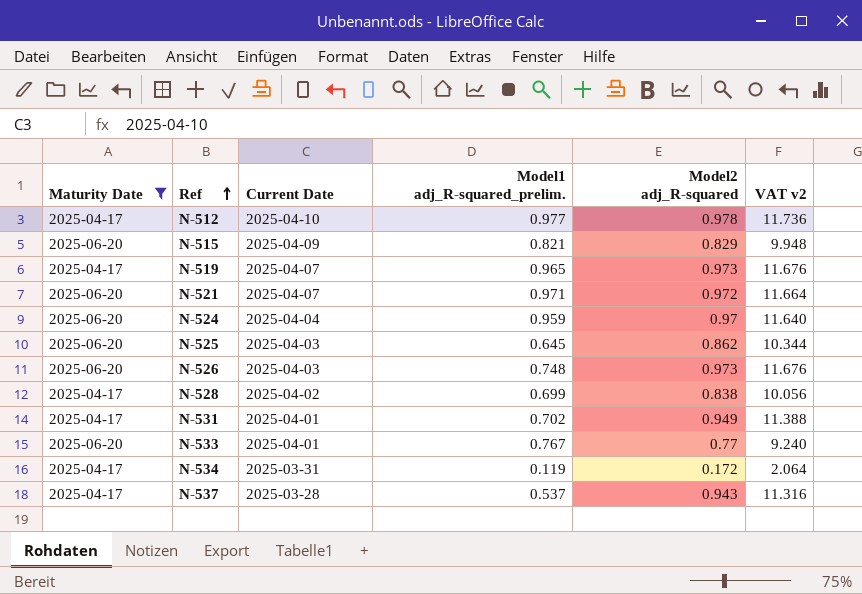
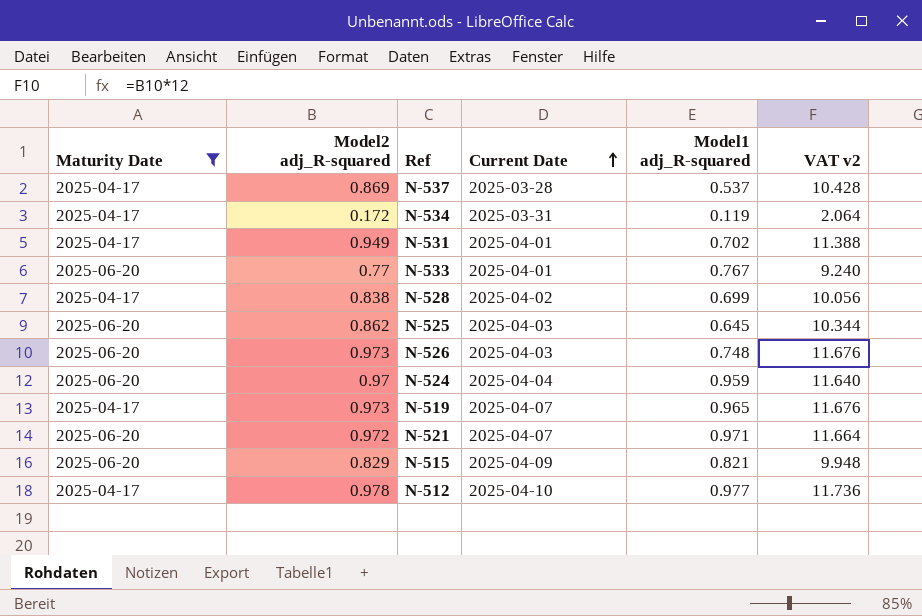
row order: Ref ascending -> Current Date ascending
column Model2 adj_R-squared | position: 5 -> 2
column name: Model1 adj_R-squared_prelim. -> Model1 adj_R-squared
N-537 | Model2 adj_R-squared: 0.943 -> 0.869
N-537 | VAT v2: 11.316 -> 10.428

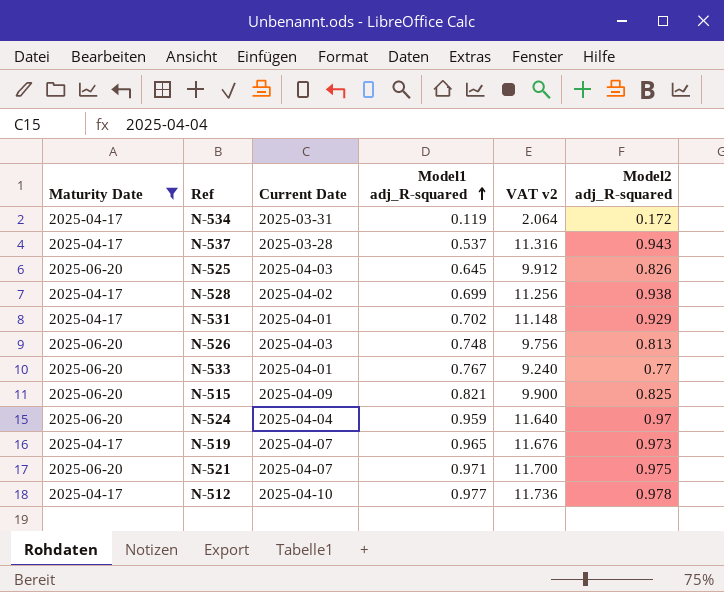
row order: Current Date ascending -> Model1 adj_R-squared ascending
column Model2 adj_R-squared | position: 2 -> 6
N-537 | VAT v2: 10.428 -> 11.316
N-537 | Model2 adj_R-squared: 0.869 -> 0.943
N-525 | VAT v2: 10.344 -> 9.912
N-525 | Model2 adj_R-squared: 0.862 -> 0.826
N-528 | VAT v2: 10.056 -> 11.256
N-528 | Model2 adj_R-squared: 0.838 -> 0.938
N-531 | VAT v2: 11.388 -> 11.148
N-531 | Model2 adj_R-squared: 0.949 -> 0.929
N-526 | VAT v2: 11.676 -> 9.756
N-526 | Model2 adj_R-squared: 0.973 -> 0.813
N-515 | VAT v2: 9.948 -> 9.900
N-515 | Model2 adj_R-squared: 0.829 -> 0.825
N-521 | VAT v2: 11.664 -> 11.700
N-521 | Model2 adj_R-squared: 0.972 -> 0.975

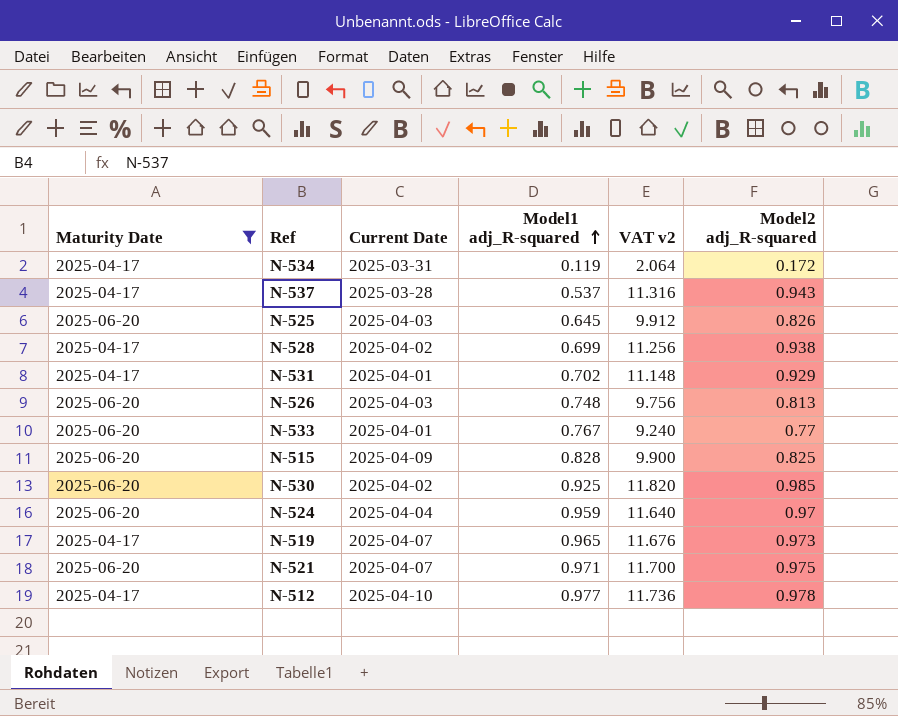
N-515 | Model1 adj_R-squared: 0.821 -> 0.828
row N-530: none -> 2025-06-20 | 2025-04-02 | 0.925 | 11.820 | 0.985

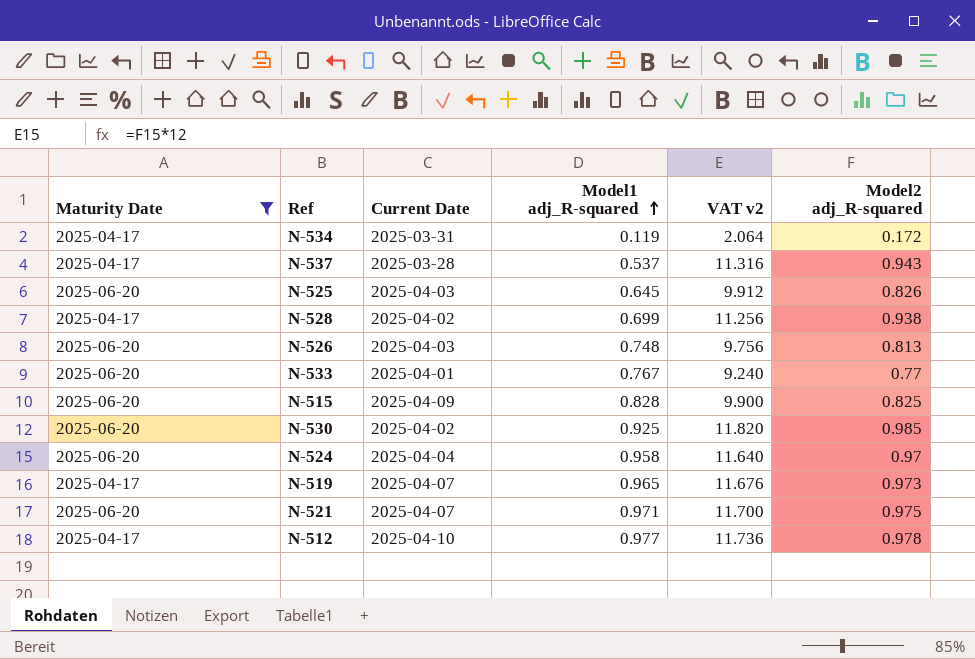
row N-531: 2025-04-17 | 2025-04-01 | 0.702 | 11.148 | 0.929 -> none
N-524 | Model1 adj_R-squared: 0.959 -> 0.958

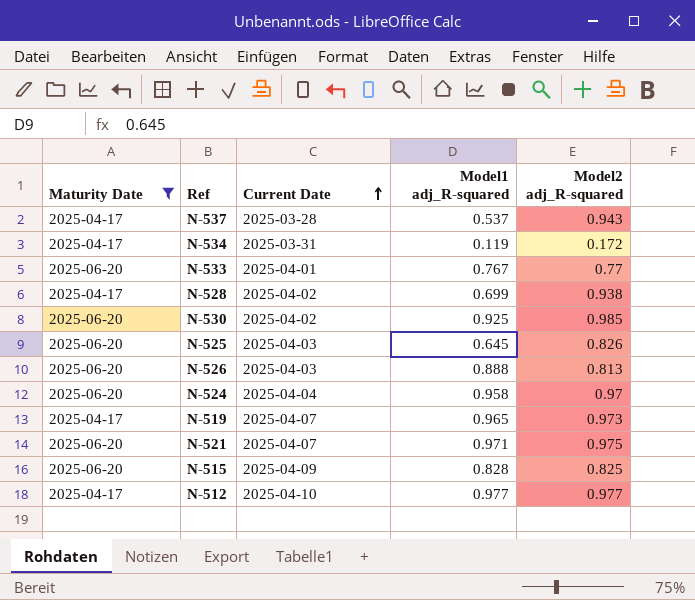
row order: Model1 adj_R-squared ascending -> Current Date ascending
column VAT v2 | formula: [Model2 adj_R-squared] * 12 -> none
N-526 | Model1 adj_R-squared: 0.748 -> 0.888
N-512 | Model2 adj_R-squared: 0.978 -> 0.977

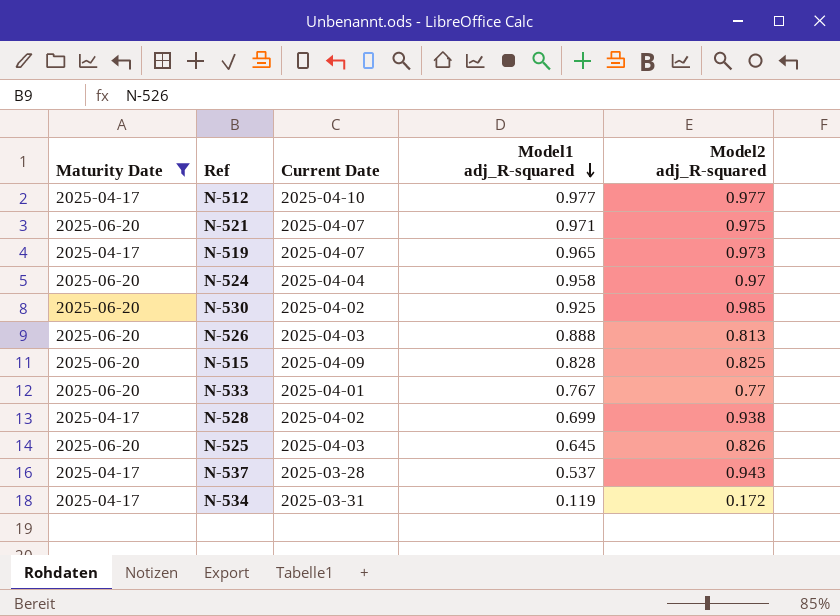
row order: Current Date ascending -> Model1 adj_R-squared descending

